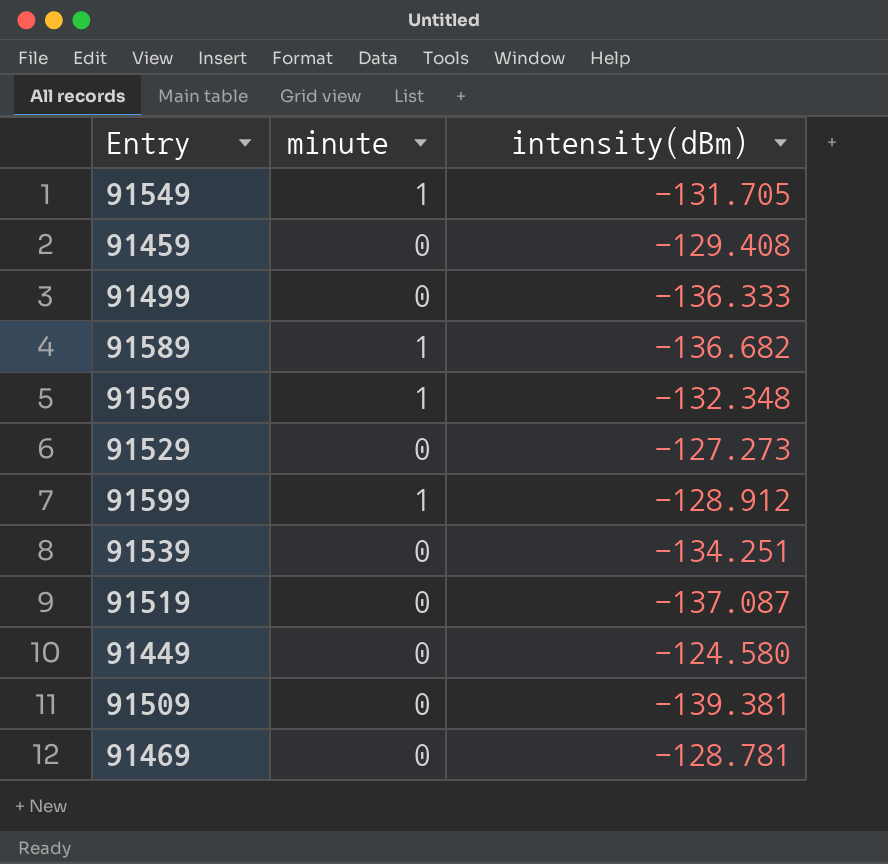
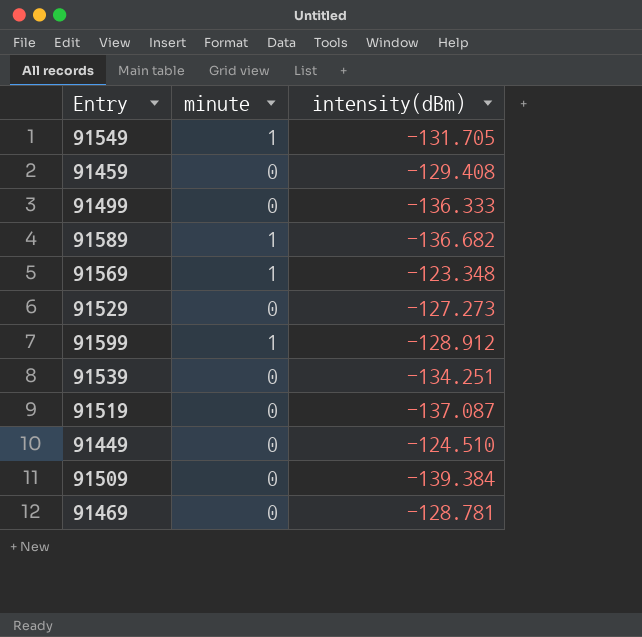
91569 | intensity(dBm): -132.348 -> -123.348
91449 | intensity(dBm): -124.580 -> -124.510
91509 | intensity(dBm): -139.381 -> -139.384

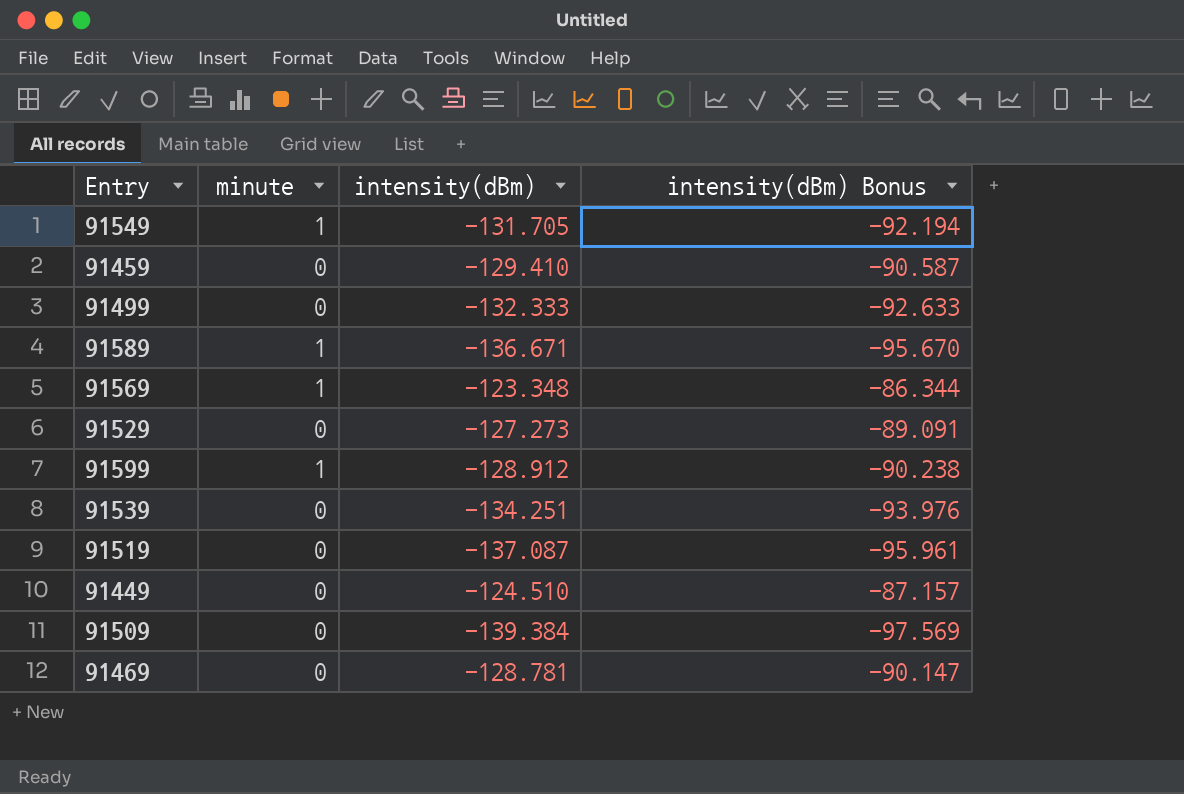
column intensity(dBm) Bonus | formula: none -> [intensity(dBm)] * 0.7
91459 | intensity(dBm): -129.408 -> -129.410
91499 | intensity(dBm): -136.333 -> -132.333
91589 | intensity(dBm): -136.682 -> -136.671

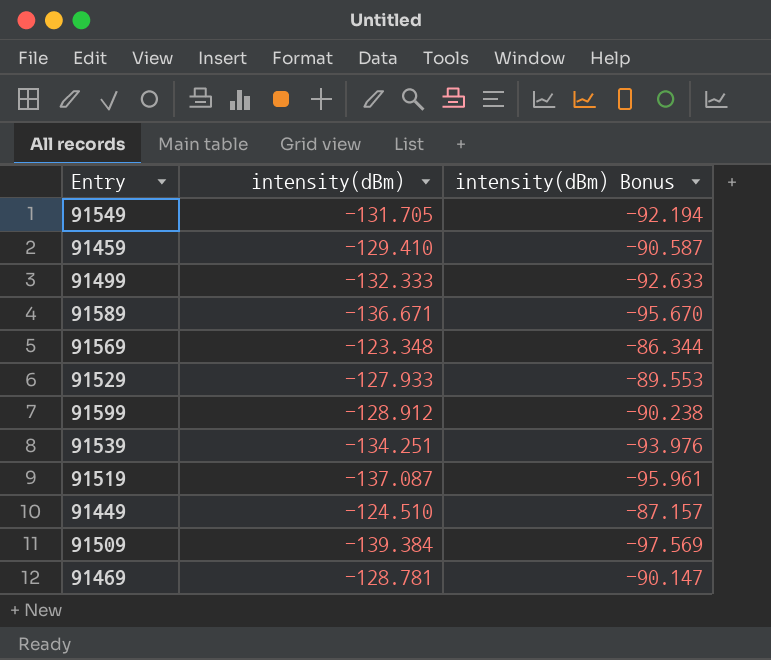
column minute | position: 2 -> none
91529 | intensity(dBm): -127.273 -> -127.933
91529 | intensity(dBm) Bonus: -89.091 -> -89.553

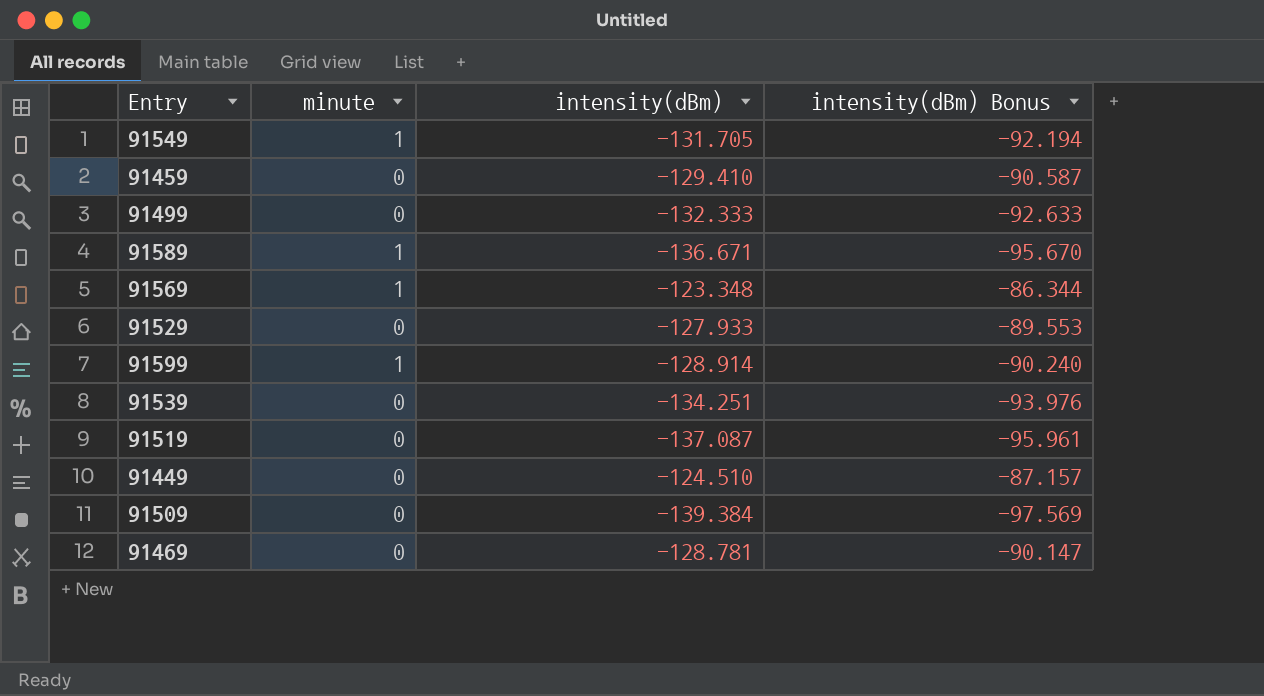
column minute | position: none -> 2
91599 | intensity(dBm): -128.912 -> -128.914
91599 | intensity(dBm) Bonus: -90.238 -> -90.240

